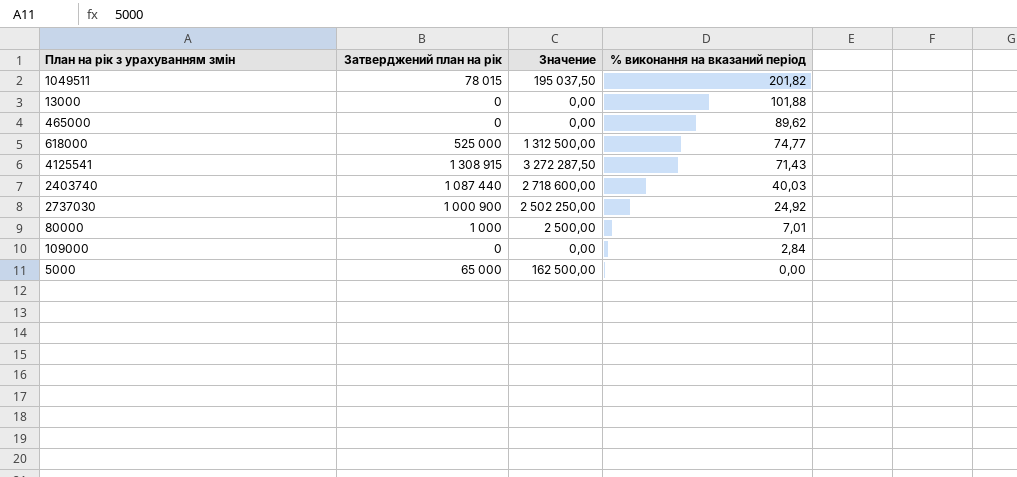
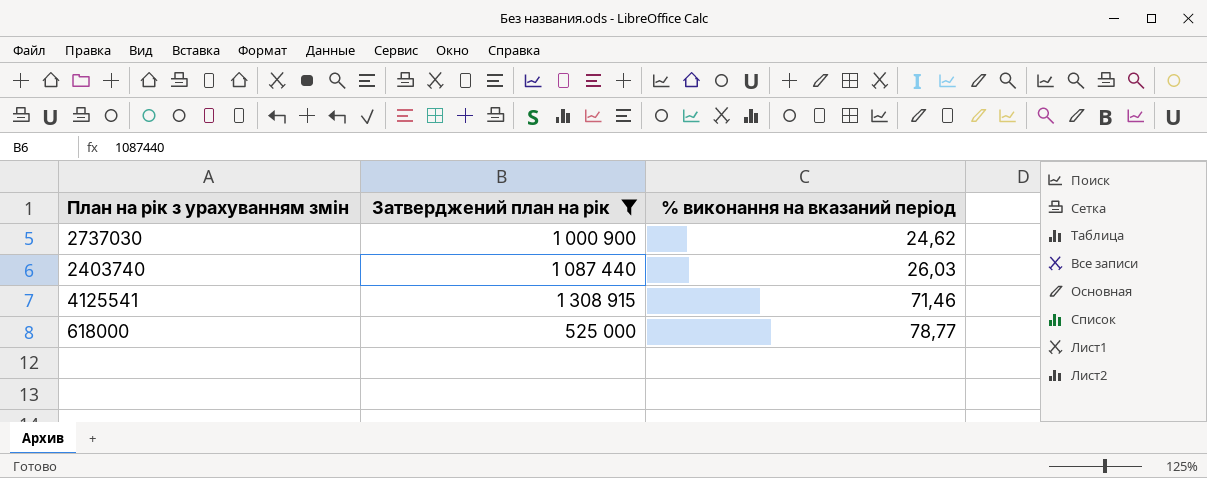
filter: none -> Затверджений план на рік >= 525 000
row order: % виконання на вказаний період descending -> % виконання на вказаний період ascending
column Значение | formula: [Затверджений план на рік] * 2,5 -> none
2737030 | % виконання на вказаний період: 24,92 -> 24,62
2403740 | % виконання на вказаний період: 40,03 -> 26,03
4125541 | % виконання на вказаний період: 71,43 -> 71,46
618000 | % виконання на вказаний період: 74,77 -> 78,77

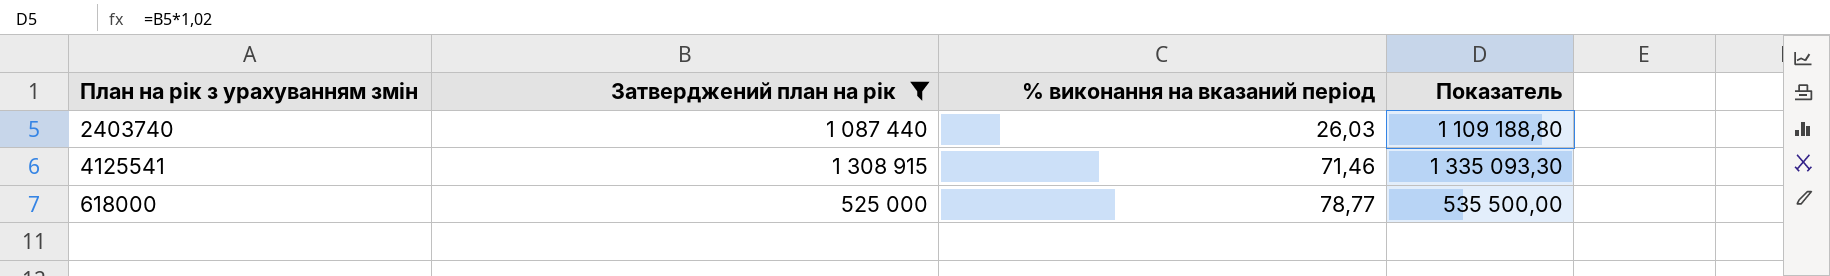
column Показатель | formula: none -> [Затверджений план на рік] * 1,02
row 2737030: 1 000 900 | 24,62 -> none

